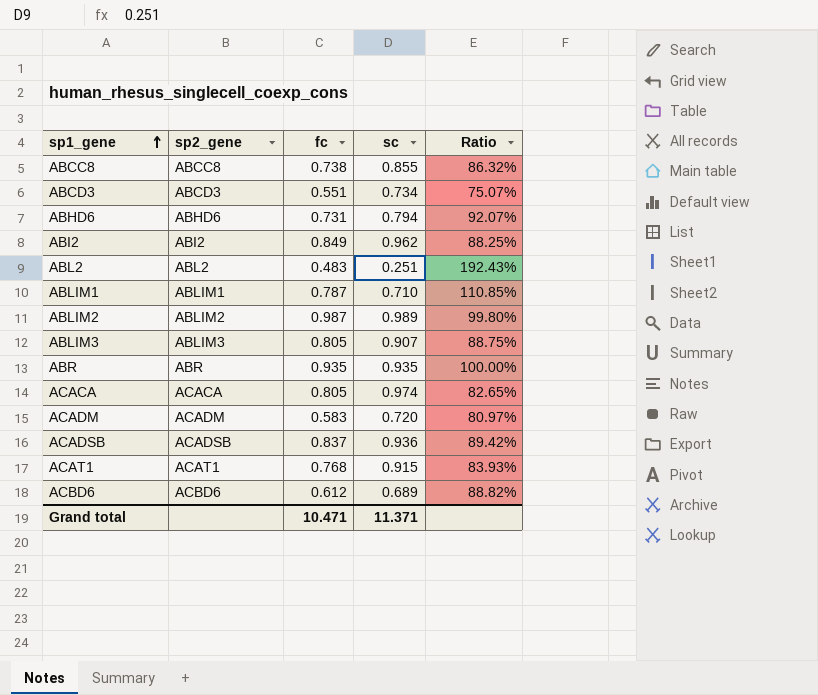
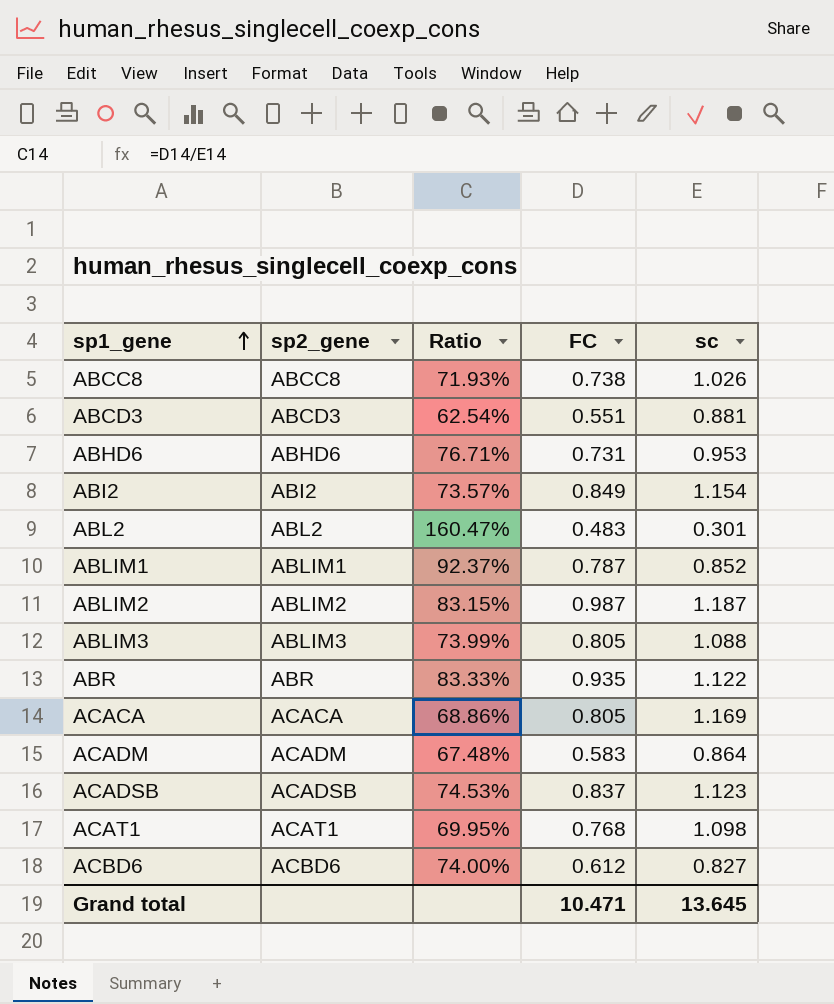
column Ratio | position: 5 -> 3
column name: fc -> FC
ABCC8 | Ratio: 86.32% -> 71.93%
ABCC8 | sc: 0.855 -> 1.026
ABCD3 | Ratio: 75.07% -> 62.54%
ABCD3 | sc: 0.734 -> 0.881
ABHD6 | Ratio: 92.07% -> 76.71%
ABHD6 | sc: 0.794 -> 0.953
ABI2 | Ratio: 88.25% -> 73.57%
ABI2 | sc: 0.962 -> 1.154
ABL2 | Ratio: 192.43% -> 160.47%
ABL2 | sc: 0.251 -> 0.301
ABLIM1 | Ratio: 110.85% -> 92.37%
ABLIM1 | sc: 0.710 -> 0.852
ABLIM2 | Ratio: 99.80% -> 83.15%
ABLIM2 | sc: 0.989 -> 1.187
ABLIM3 | Ratio: 88.75% -> 73.99%
ABLIM3 | sc: 0.907 -> 1.088
ABR | Ratio: 100.00% -> 83.33%
ABR | sc: 0.935 -> 1.122
ACACA | Ratio: 82.65% -> 68.86%
ACACA | sc: 0.974 -> 1.169
ACADM | Ratio: 80.97% -> 67.48%
ACADM | sc: 0.720 -> 0.864
ACADSB | Ratio: 89.42% -> 74.53%
ACADSB | sc: 0.936 -> 1.123
ACAT1 | Ratio: 83.93% -> 69.95%
ACAT1 | sc: 0.915 -> 1.098
ACBD6 | Ratio: 88.82% -> 74.00%
ACBD6 | sc: 0.689 -> 0.827
Grand total | sc: 11.371 -> 13.645

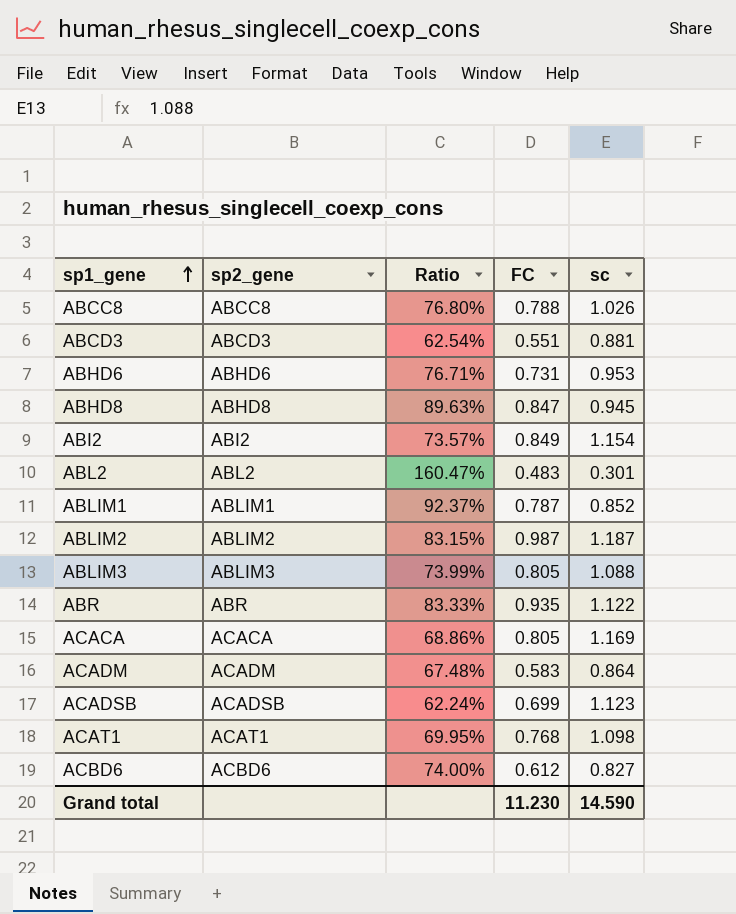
ABCC8 | Ratio: 71.93% -> 76.80%
ABCC8 | FC: 0.738 -> 0.788
row ABHD8: none -> ABHD8 | 89.63% | 0.847 | 0.945
ACADSB | Ratio: 74.53% -> 62.24%
ACADSB | FC: 0.837 -> 0.699
Grand total | FC: 10.471 -> 11.230
Grand total | sc: 13.645 -> 14.590

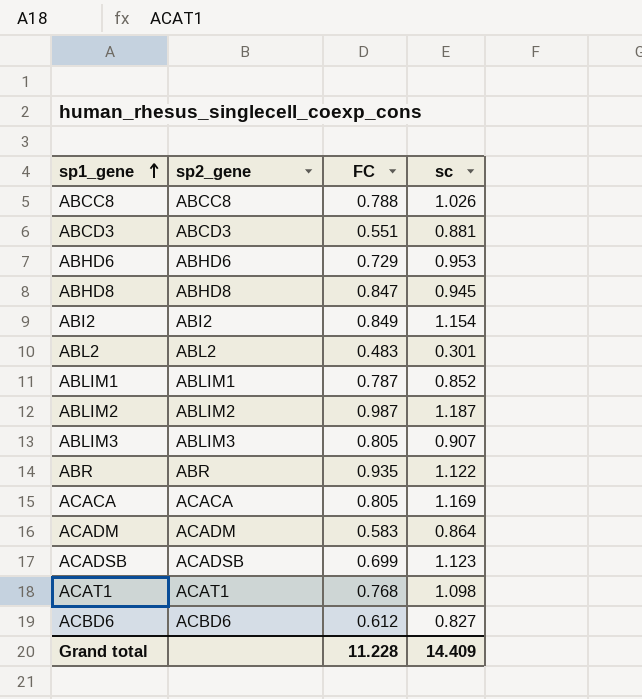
column Ratio | formula: [FC] / [sc] -> none
ABHD6 | FC: 0.731 -> 0.729
ABLIM3 | sc: 1.088 -> 0.907
Grand total | FC: 11.230 -> 11.228
Grand total | sc: 14.590 -> 14.409

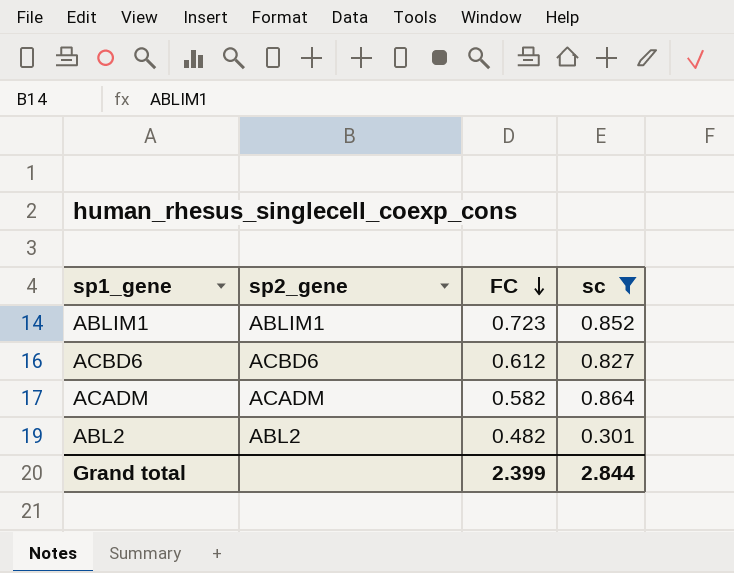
filter: none -> sc <= 0.864
row order: sp1_gene ascending -> FC descending
ABLIM1 | FC: 0.787 -> 0.723
ACADM | FC: 0.583 -> 0.582
ABL2 | FC: 0.483 -> 0.482
Grand total | FC: 11.228 -> 2.399
Grand total | sc: 14.409 -> 2.844

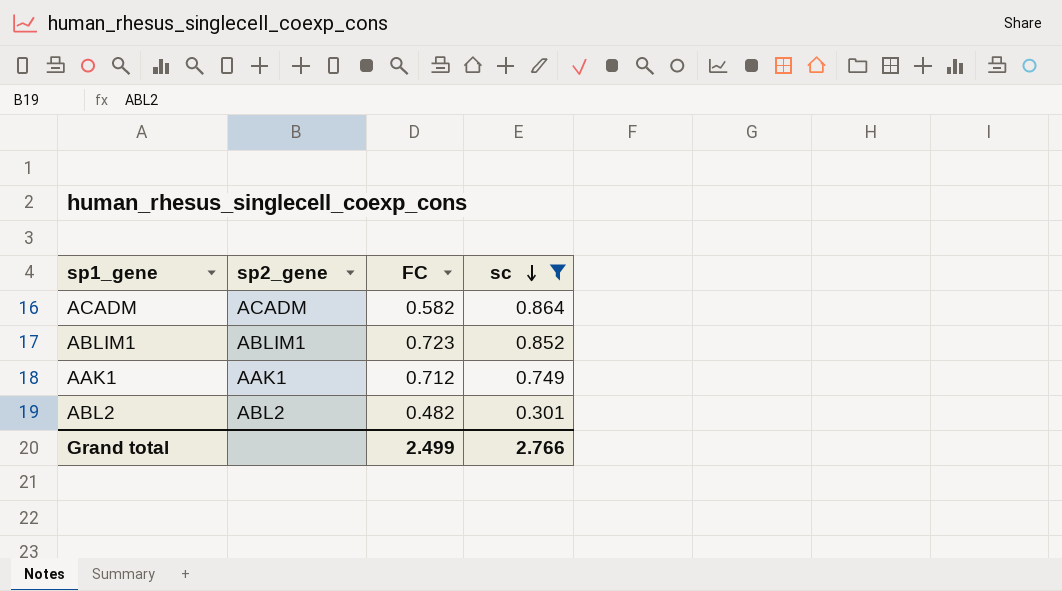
row order: FC descending -> sc descending
row ACBD6: ACBD6 | 0.612 | 0.827 -> none
row AAK1: none -> AAK1 | 0.712 | 0.749
Grand total | FC: 2.399 -> 2.499
Grand total | sc: 2.844 -> 2.766

